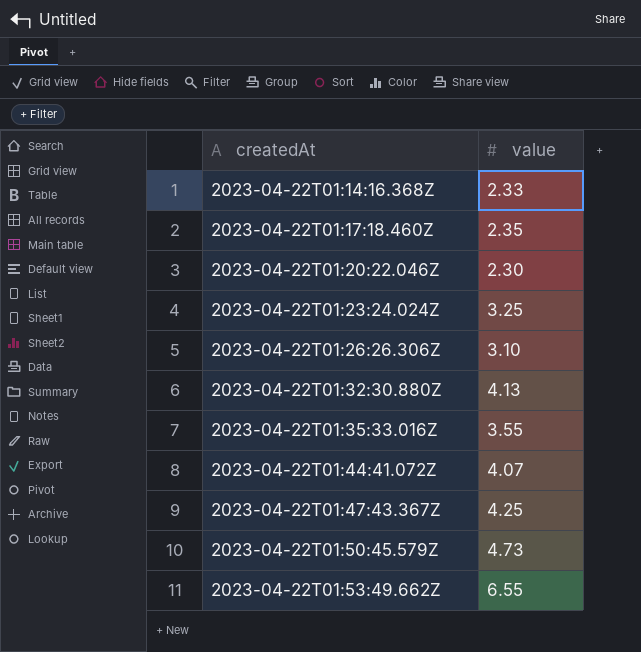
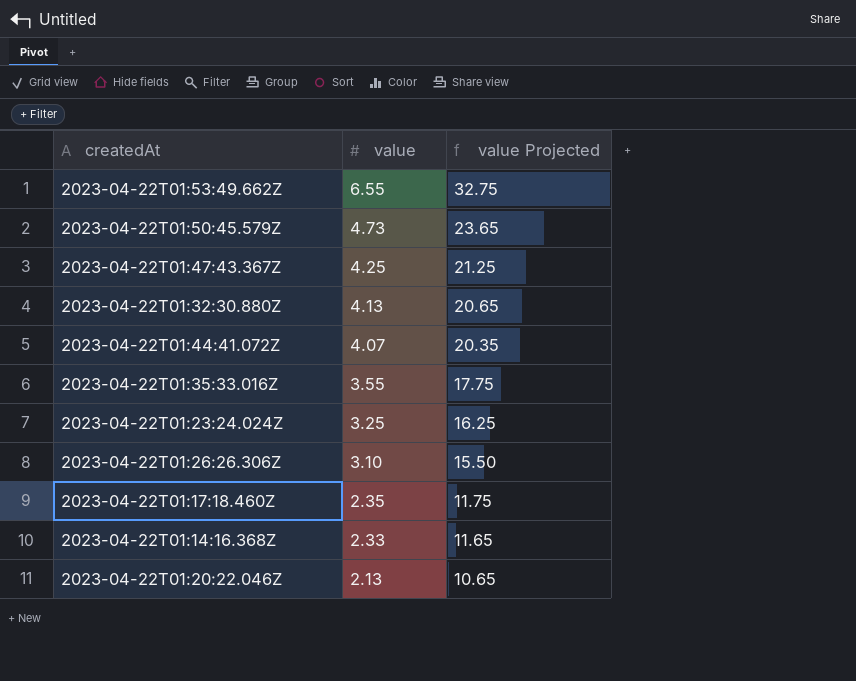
row order: createdAt ascending -> value descending
column value Projected | formula: none -> [value] * 5
2023-04-22T01:20:22.046Z | value: 2.30 -> 2.13

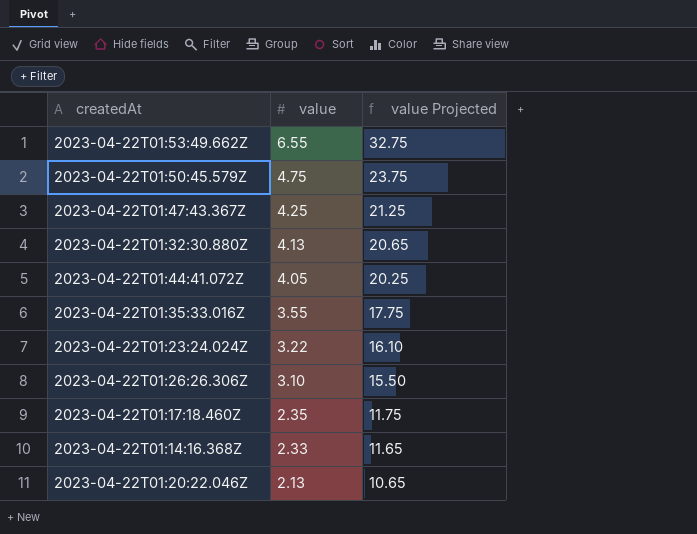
2023-04-22T01:50:45.579Z | value: 4.73 -> 4.75
2023-04-22T01:50:45.579Z | value Projected: 23.65 -> 23.75
2023-04-22T01:44:41.072Z | value: 4.07 -> 4.05
2023-04-22T01:44:41.072Z | value Projected: 20.35 -> 20.25
2023-04-22T01:23:24.024Z | value: 3.25 -> 3.22
2023-04-22T01:23:24.024Z | value Projected: 16.25 -> 16.10

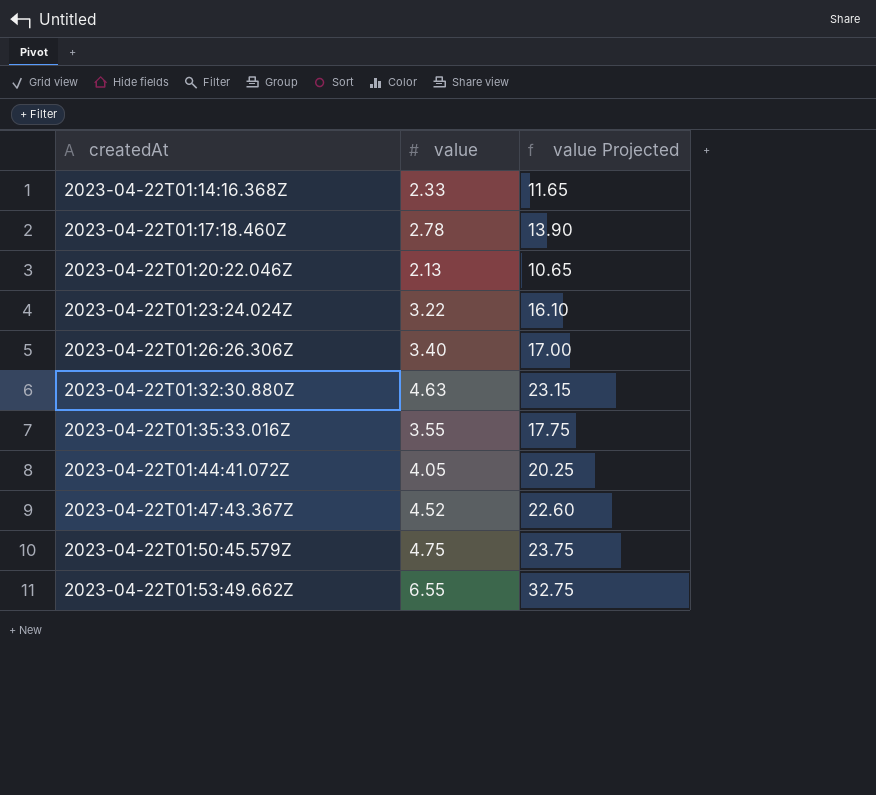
row order: value descending -> createdAt ascending
2023-04-22T01:17:18.460Z | value: 2.35 -> 2.78
2023-04-22T01:17:18.460Z | value Projected: 11.75 -> 13.90
2023-04-22T01:26:26.306Z | value: 3.10 -> 3.40
2023-04-22T01:26:26.306Z | value Projected: 15.50 -> 17.00
2023-04-22T01:32:30.880Z | value: 4.13 -> 4.63
2023-04-22T01:32:30.880Z | value Projected: 20.65 -> 23.15
2023-04-22T01:47:43.367Z | value: 4.25 -> 4.52
2023-04-22T01:47:43.367Z | value Projected: 21.25 -> 22.60

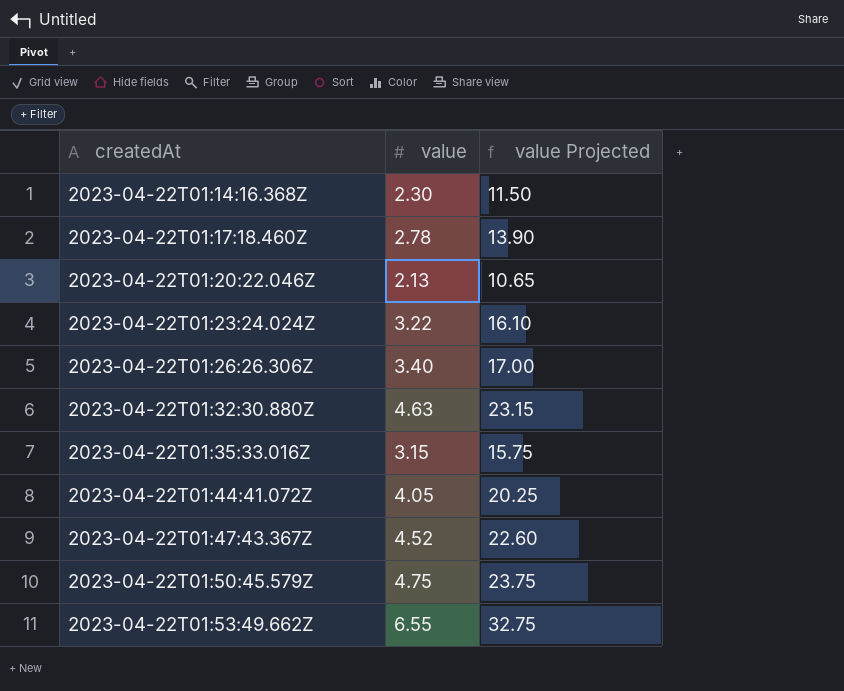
2023-04-22T01:14:16.368Z | value: 2.33 -> 2.30
2023-04-22T01:14:16.368Z | value Projected: 11.65 -> 11.50
2023-04-22T01:35:33.016Z | value: 3.55 -> 3.15
2023-04-22T01:35:33.016Z | value Projected: 17.75 -> 15.75

